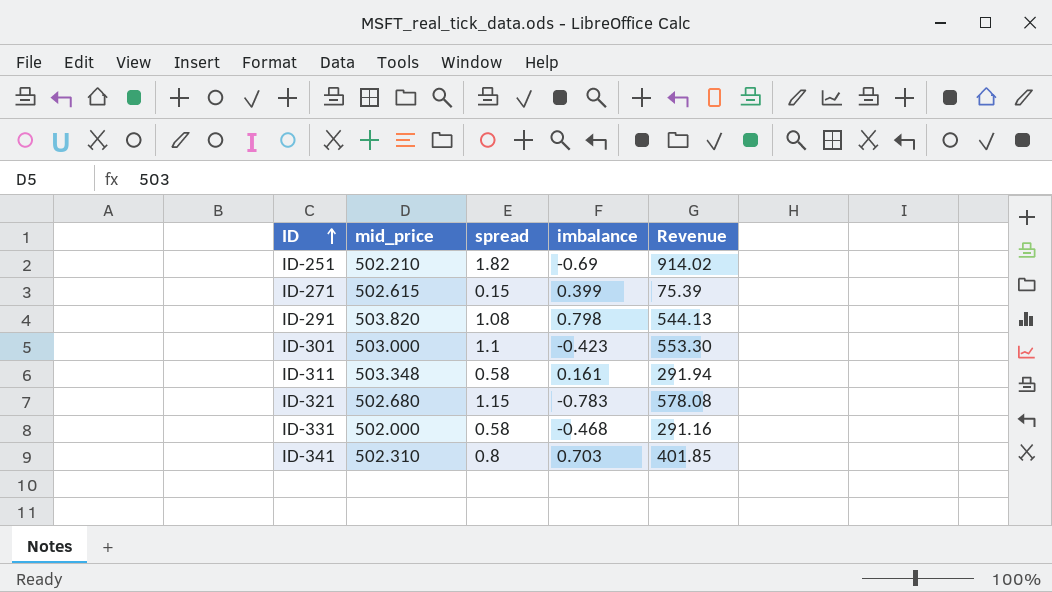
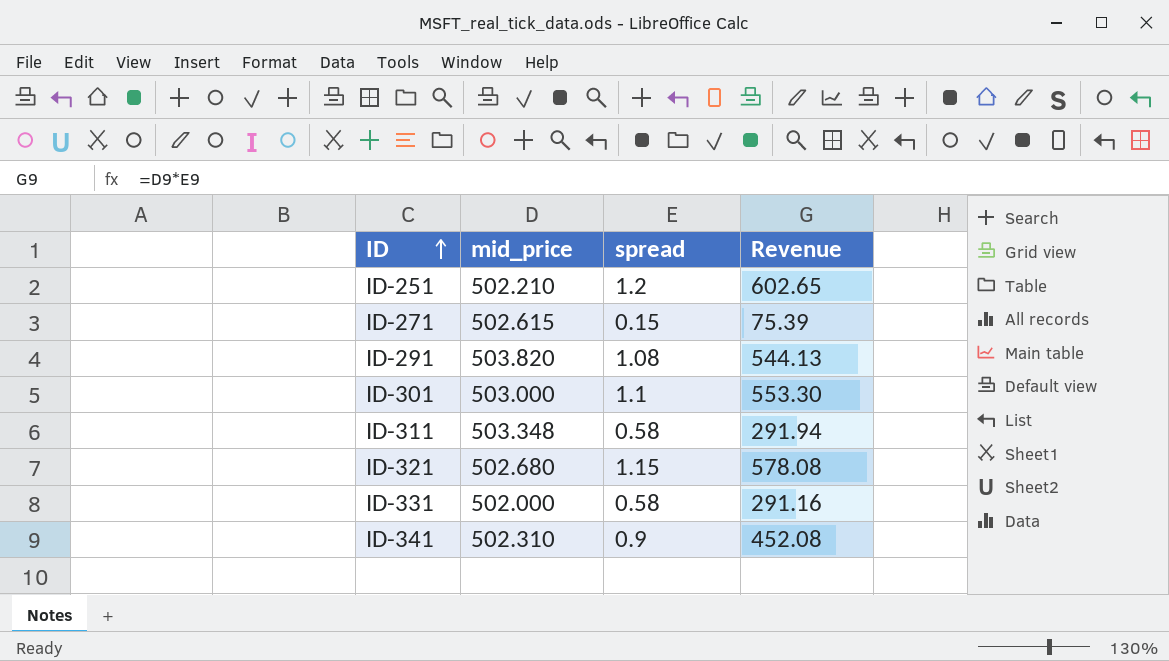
column imbalance | position: 4 -> none
ID-251 | spread: 1.82 -> 1.2
ID-251 | Revenue: 914.02 -> 602.65
ID-341 | spread: 0.8 -> 0.9
ID-341 | Revenue: 401.85 -> 452.08

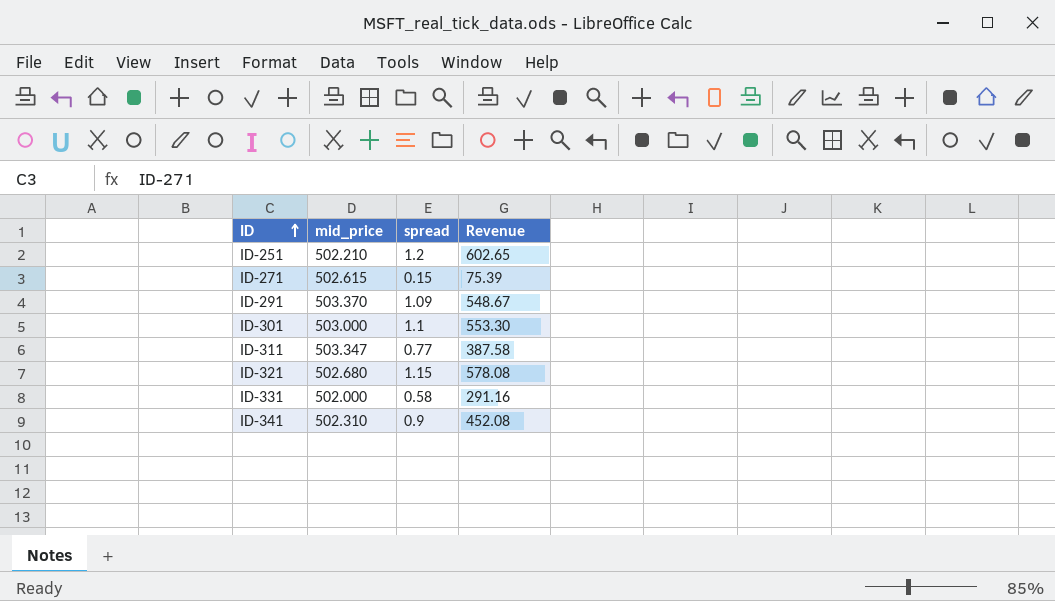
ID-291 | mid_price: 503.820 -> 503.370
ID-291 | spread: 1.08 -> 1.09
ID-291 | Revenue: 544.13 -> 548.67
ID-311 | mid_price: 503.348 -> 503.347
ID-311 | spread: 0.58 -> 0.77
ID-311 | Revenue: 291.94 -> 387.58

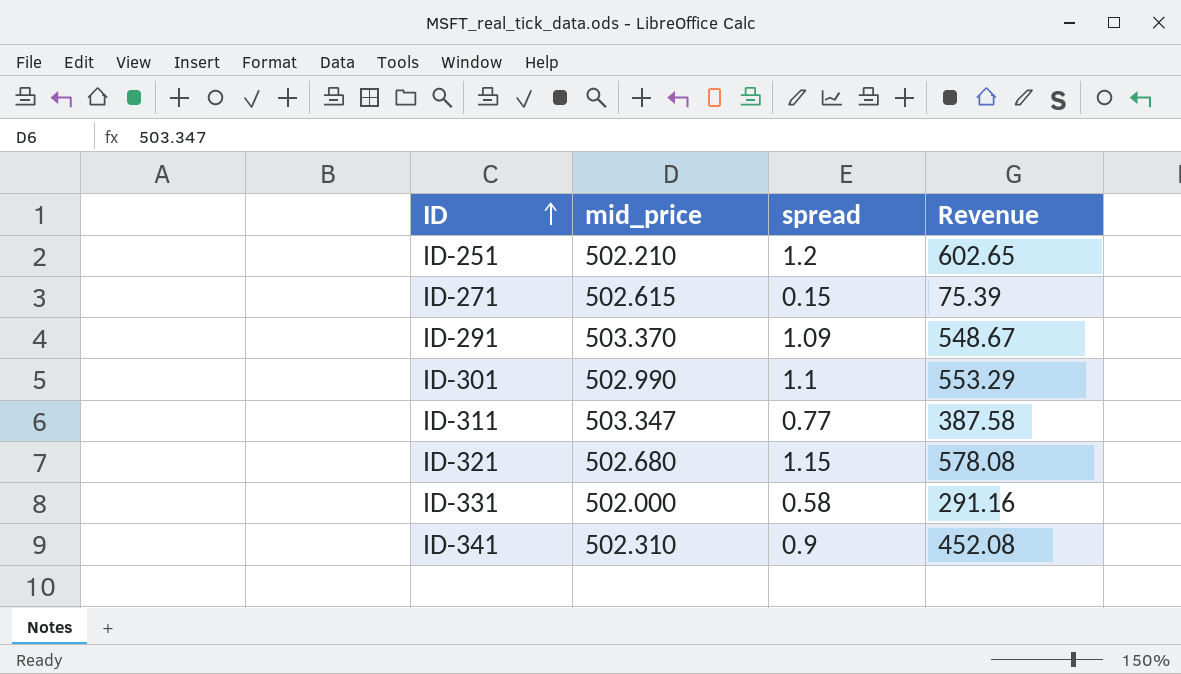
ID-301 | mid_price: 503.000 -> 502.990
ID-301 | Revenue: 553.30 -> 553.29

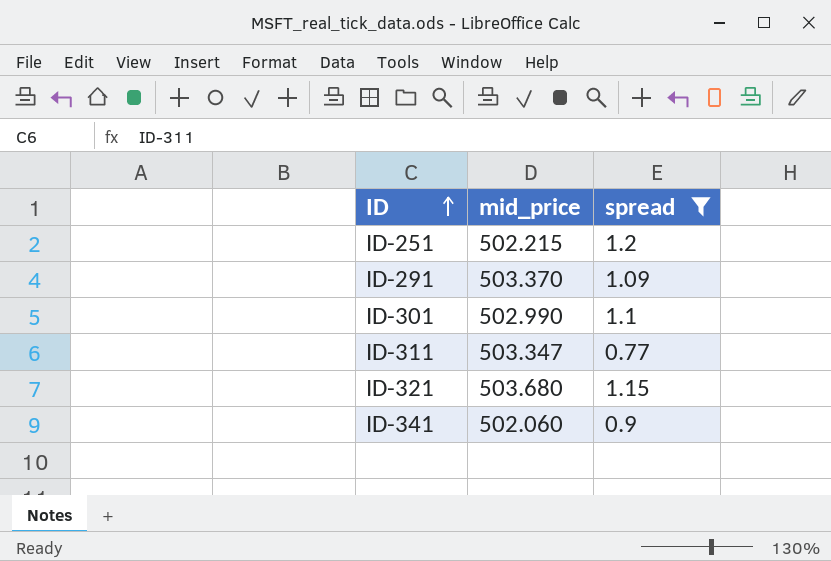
filter: none -> spread >= 0.77
column Revenue | formula: [mid_price] * [spread] -> none
ID-251 | mid_price: 502.210 -> 502.215
ID-321 | mid_price: 502.680 -> 503.680
ID-341 | mid_price: 502.310 -> 502.060

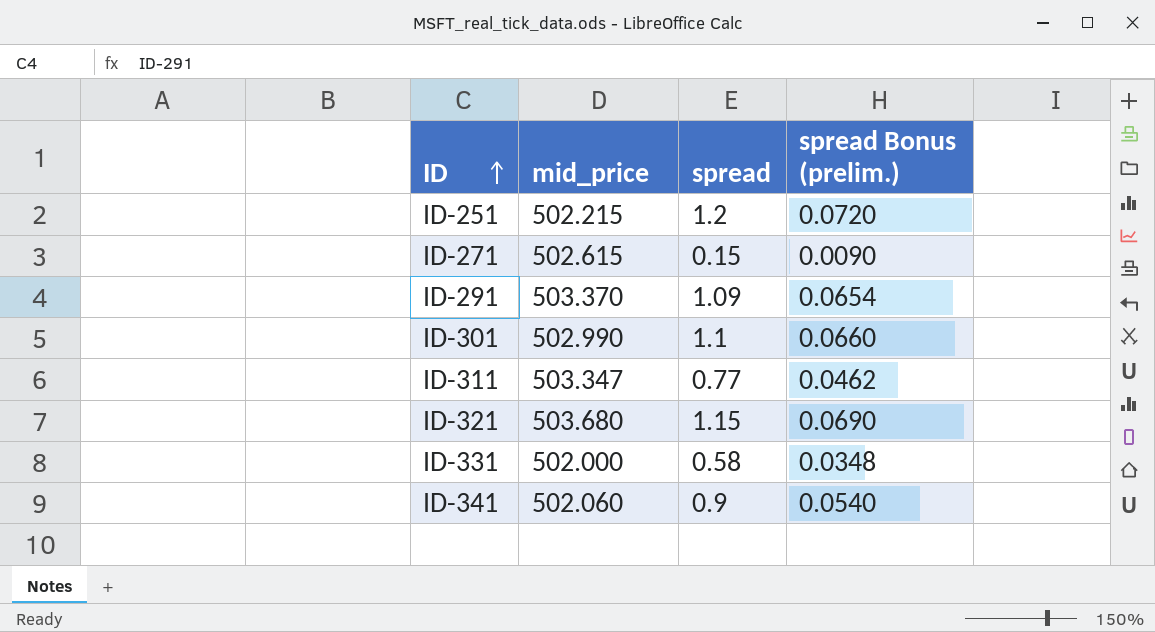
filter: spread >= 0.77 -> none
column spread Bonus (prelim.) | formula: none -> [spread] * 0.06

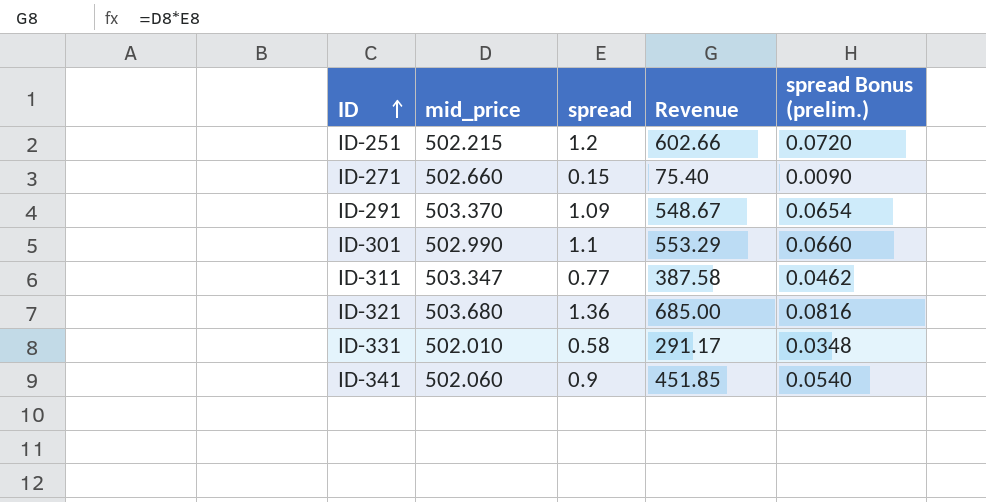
column Revenue | formula: none -> [mid_price] * [spread]
ID-271 | mid_price: 502.615 -> 502.660
ID-321 | spread: 1.15 -> 1.36
ID-321 | spread Bonus (prelim.): 0.0690 -> 0.0816
ID-331 | mid_price: 502.000 -> 502.010

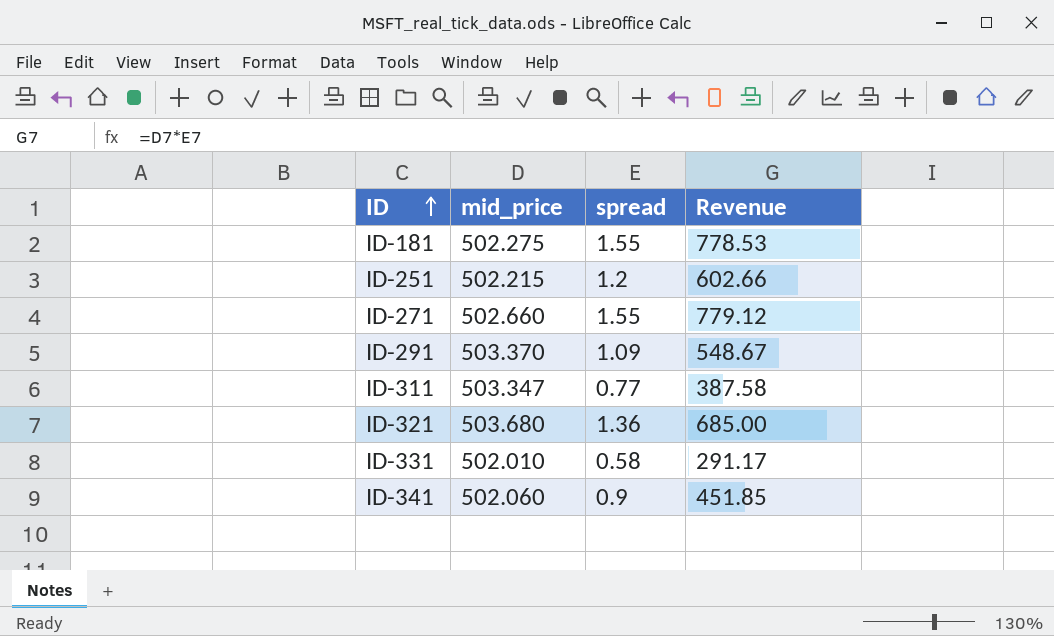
column spread Bonus (prelim.) | formula: [spread] * 0.06 -> none
row ID-301: 502.990 | 1.1 | 553.29 | 0.0660 -> none
row ID-181: none -> 502.275 | 1.55 | 778.53
ID-271 | spread: 0.15 -> 1.55
ID-271 | Revenue: 75.40 -> 779.12

